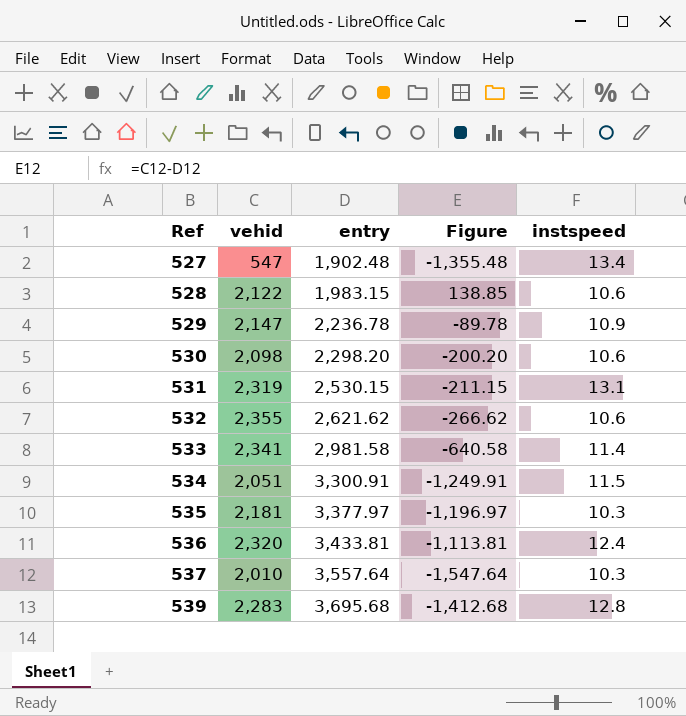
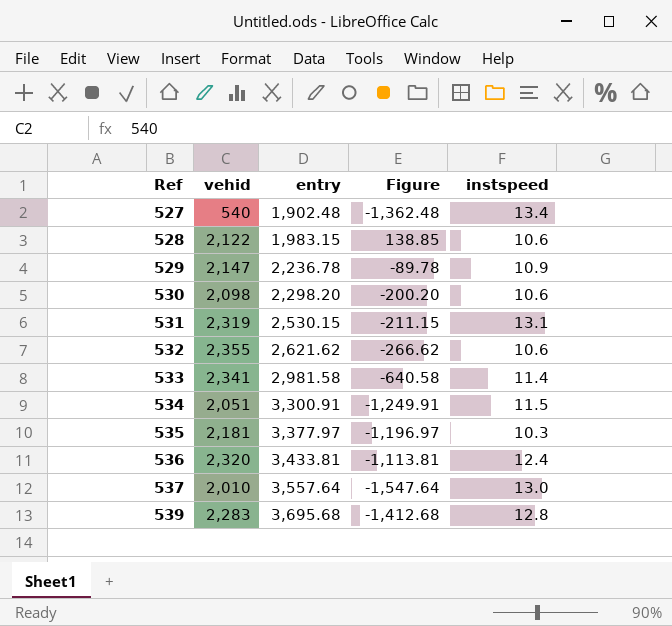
527 | vehid: 547 -> 540
527 | Figure: -1,355.48 -> -1,362.48
537 | instspeed: 10.3 -> 13.0

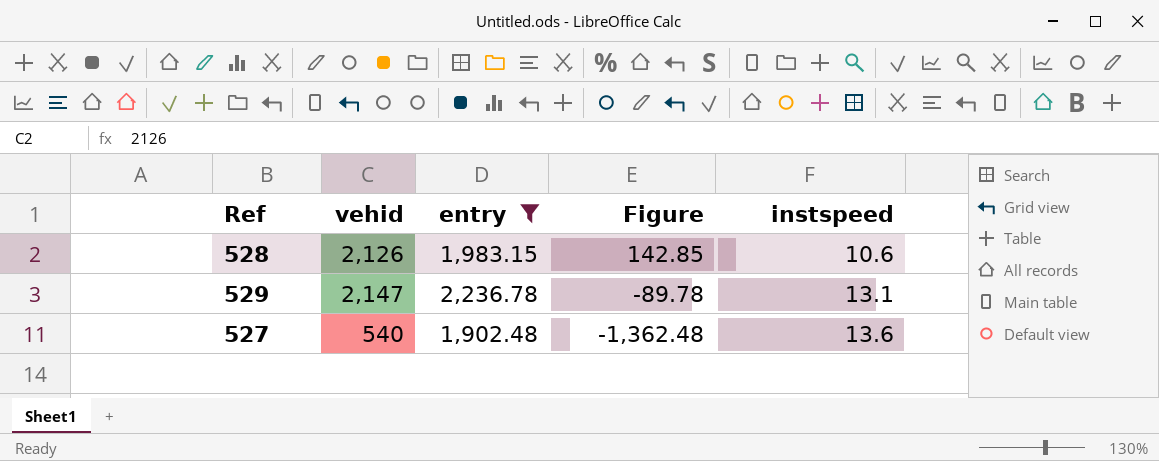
filter: none -> entry <= 2,236.78
row order: Ref ascending -> Figure descending
528 | vehid: 2,122 -> 2,126
528 | Figure: 138.85 -> 142.85
529 | instspeed: 10.9 -> 13.1
527 | instspeed: 13.4 -> 13.6

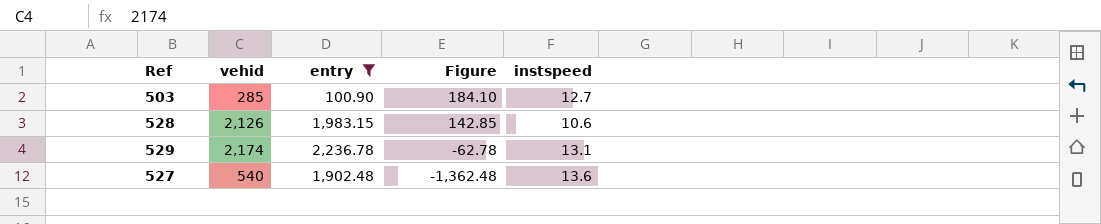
row 503: none -> 285 | 100.90 | 184.10 | 12.7
529 | vehid: 2,147 -> 2,174
529 | Figure: -89.78 -> -62.78

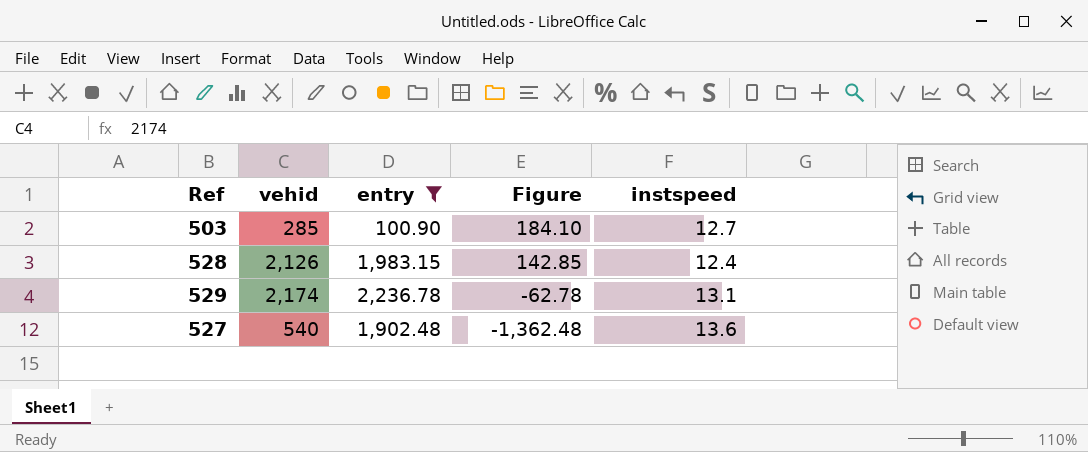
528 | instspeed: 10.6 -> 12.4

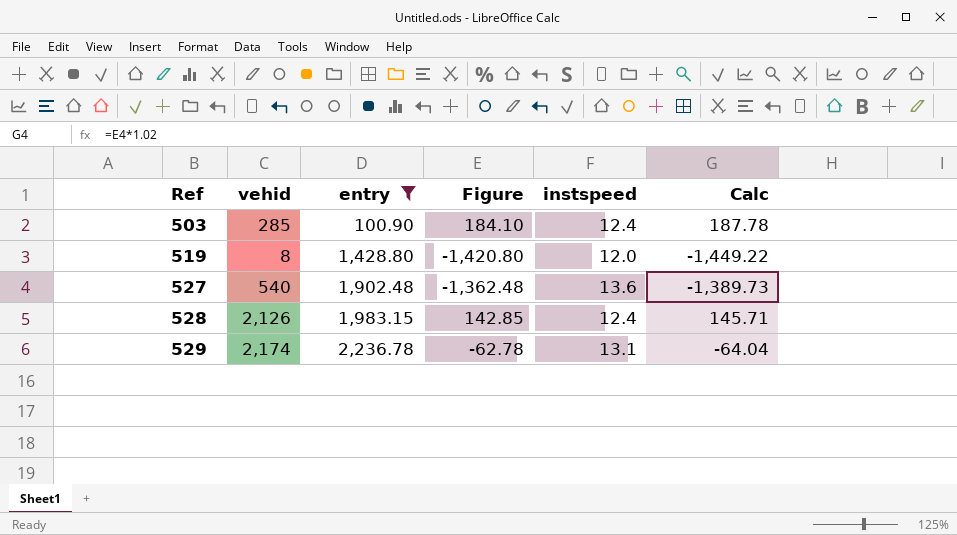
row order: Figure descending -> Ref ascending
column Calc | formula: none -> [Figure] * 1.02
503 | instspeed: 12.7 -> 12.4
row 519: none -> 8 | 1,428.80 | -1,420.80 | 12.0 | -1,449.22

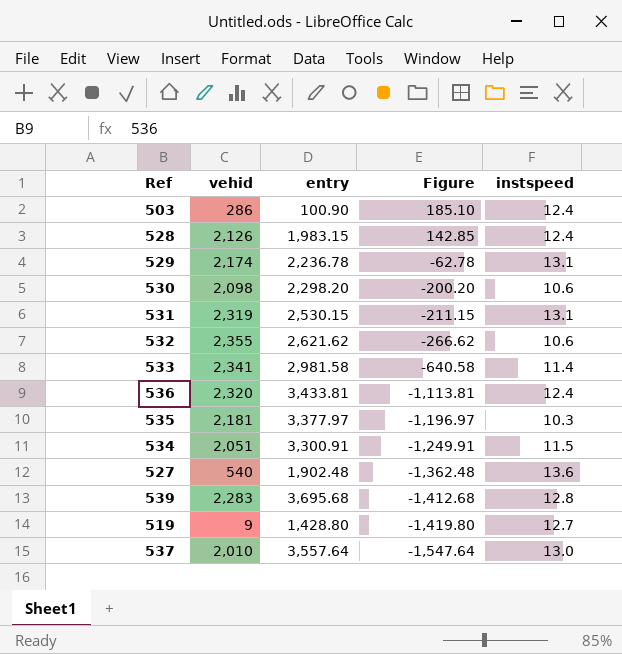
filter: entry <= 2,236.78 -> none
row order: Ref ascending -> Figure descending
column Calc | formula: [Figure] * 1.02 -> none
503 | vehid: 285 -> 286
503 | Figure: 184.10 -> 185.10
519 | vehid: 8 -> 9
519 | Figure: -1,420.80 -> -1,419.80
519 | instspeed: 12.0 -> 12.7

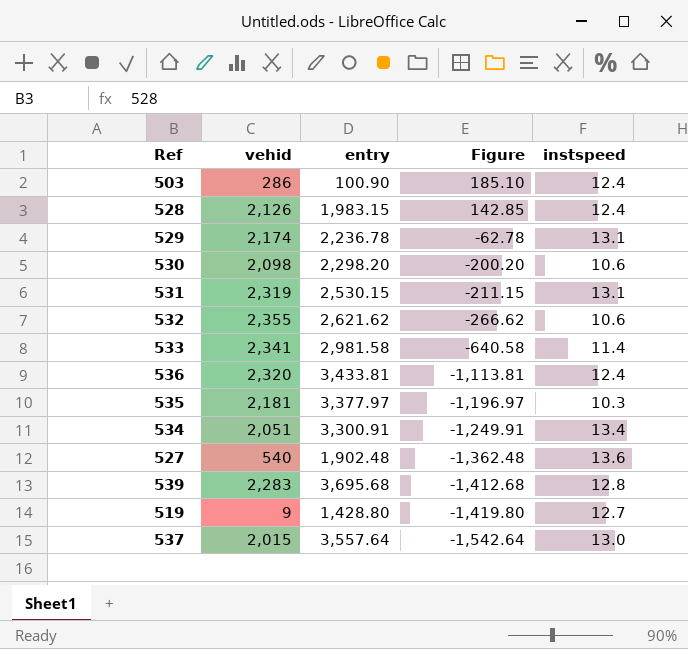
534 | instspeed: 11.5 -> 13.4
537 | vehid: 2,010 -> 2,015
537 | Figure: -1,547.64 -> -1,542.64

